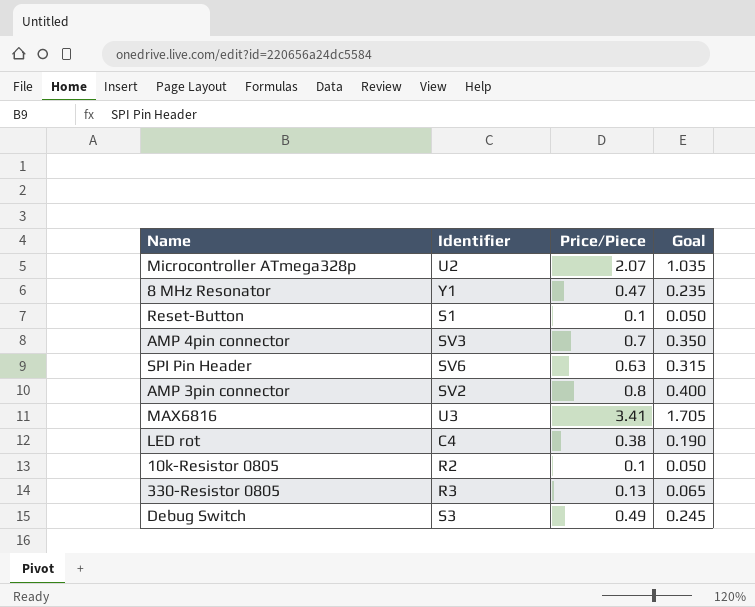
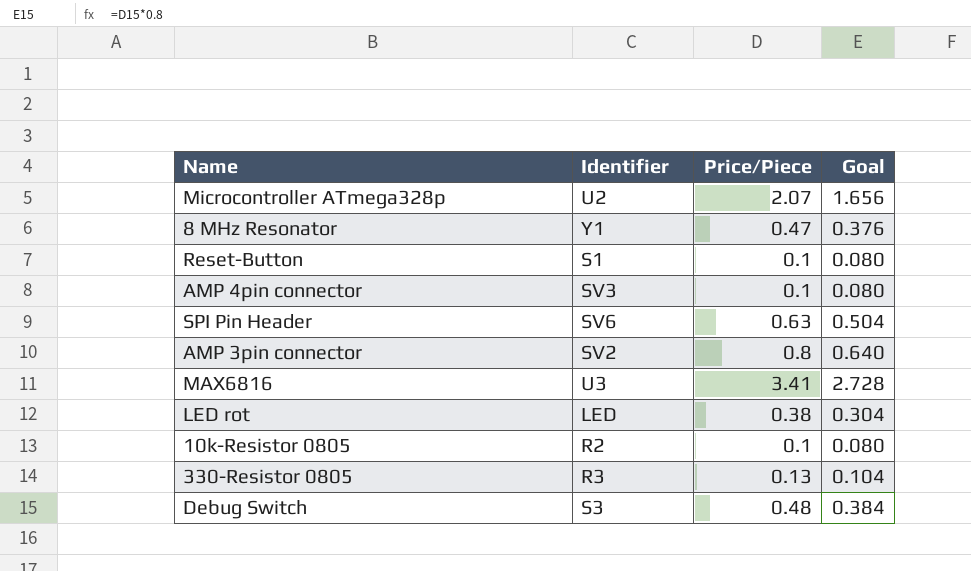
column Goal | formula: [Price/Piece] * 0.5 -> [Price/Piece] * 0.8
AMP 4pin connector | Price/Piece: 0.7 -> 0.1
LED rot | Identifier: C4 -> LED
Debug Switch | Price/Piece: 0.49 -> 0.48

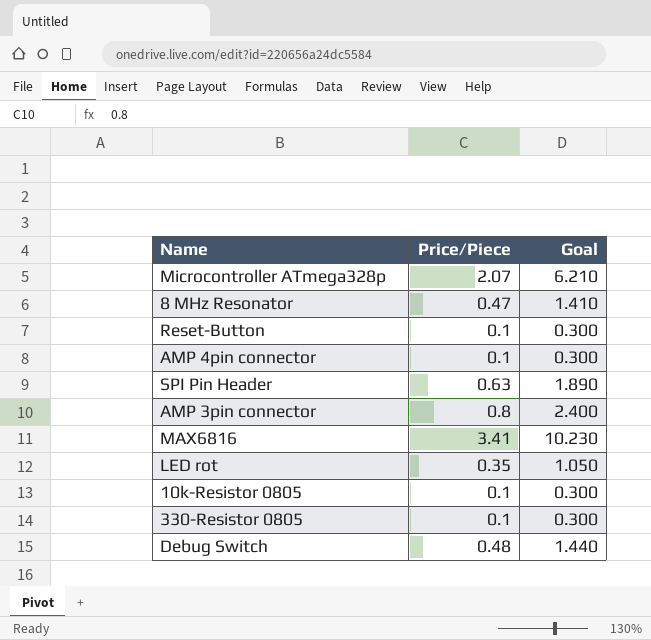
column Identifier | position: 2 -> none
column Goal | formula: [Price/Piece] * 0.8 -> [Price/Piece] * 3
LED rot | Price/Piece: 0.38 -> 0.35
330-Resistor 0805 | Price/Piece: 0.13 -> 0.1

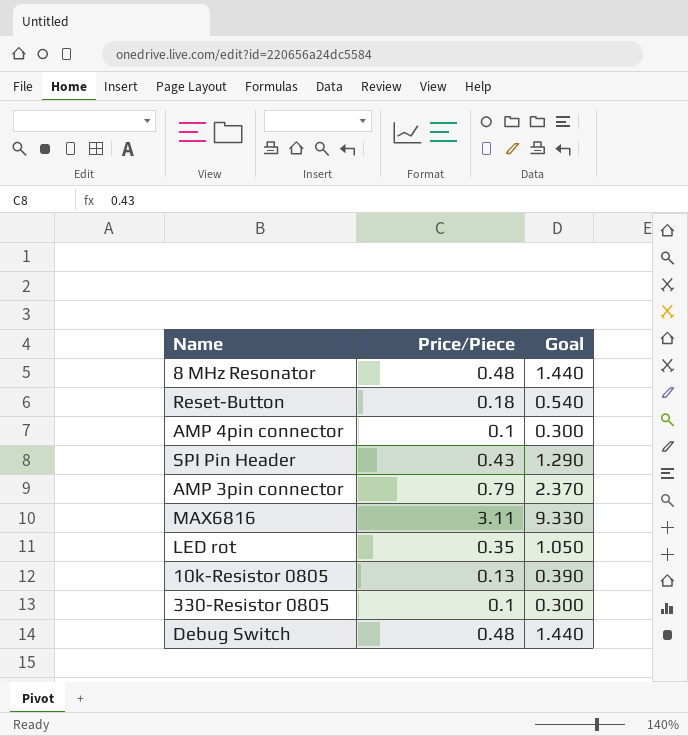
row Microcontroller ATmega328p: 2.07 | 6.210 -> none
8 MHz Resonator | Price/Piece: 0.47 -> 0.48
8 MHz Resonator | Goal: 1.410 -> 1.440
Reset-Button | Price/Piece: 0.1 -> 0.18
Reset-Button | Goal: 0.300 -> 0.540
SPI Pin Header | Price/Piece: 0.63 -> 0.43
SPI Pin Header | Goal: 1.890 -> 1.290
AMP 3pin connector | Price/Piece: 0.8 -> 0.79
AMP 3pin connector | Goal: 2.400 -> 2.370
MAX6816 | Price/Piece: 3.41 -> 3.11
MAX6816 | Goal: 10.230 -> 9.330
10k-Resistor 0805 | Price/Piece: 0.1 -> 0.13
10k-Resistor 0805 | Goal: 0.300 -> 0.390

